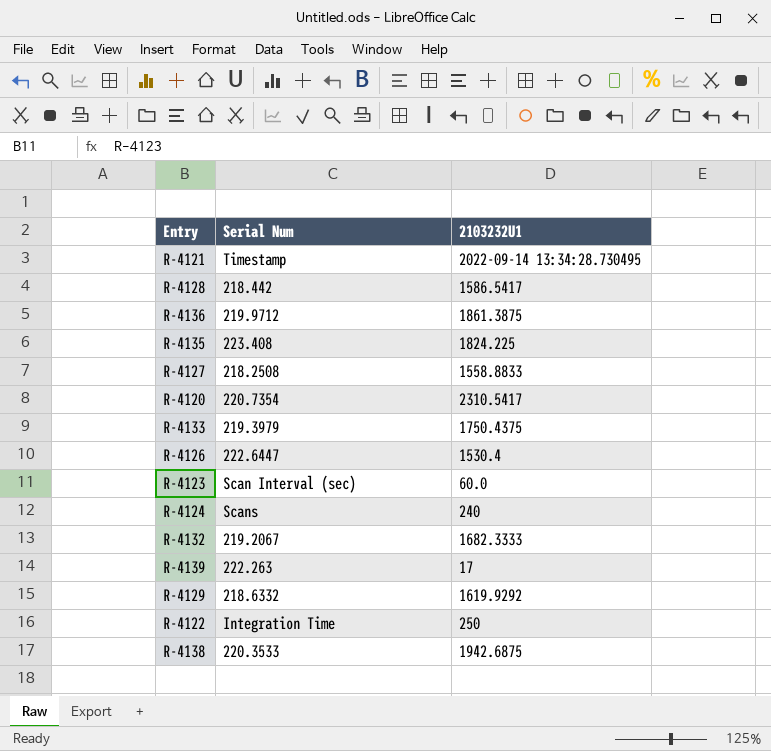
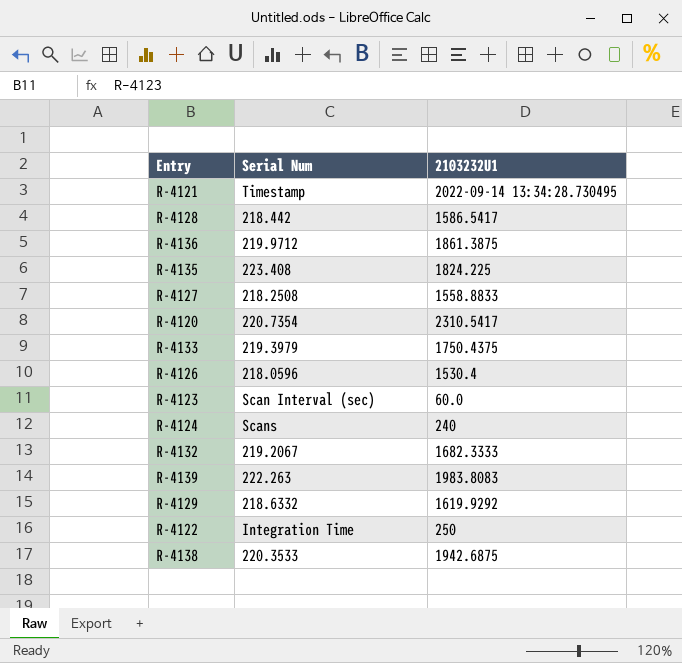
R-4126 | Serial Num: 222.6447 -> 218.0596
R-4139 | 2103232U1: 17 -> 1983.8083

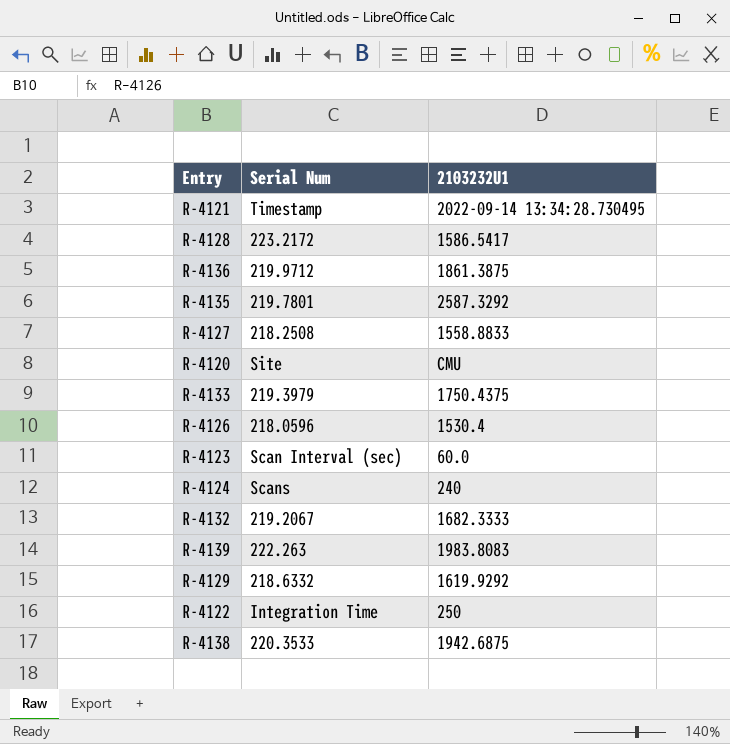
R-4128 | Serial Num: 218.442 -> 223.2172
R-4135 | Serial Num: 223.408 -> 219.7801
R-4135 | 2103232U1: 1824.225 -> 2587.3292
R-4120 | Serial Num: 220.7354 -> Site
R-4120 | 2103232U1: 2310.5417 -> CMU

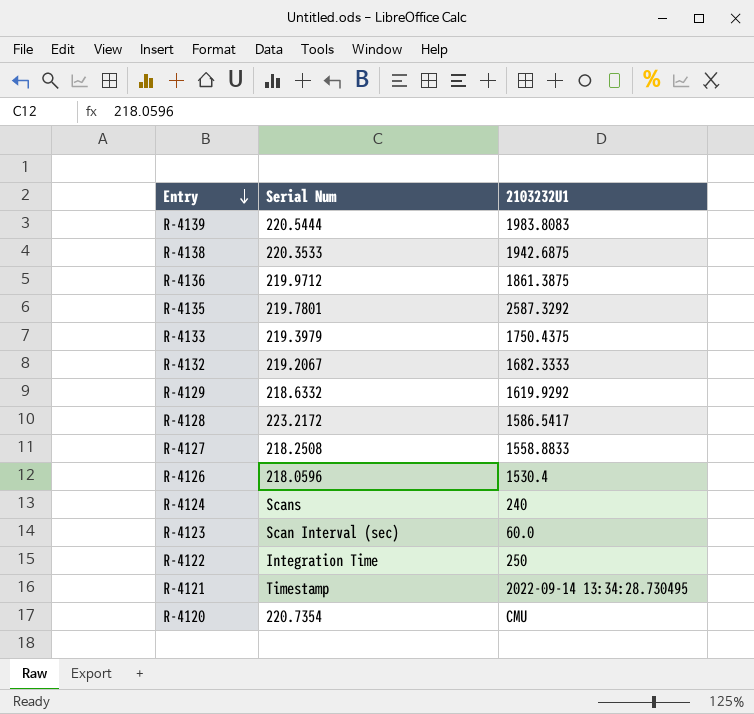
row order: none -> Entry descending
R-4139 | Serial Num: 222.263 -> 220.5444
R-4120 | Serial Num: Site -> 220.7354

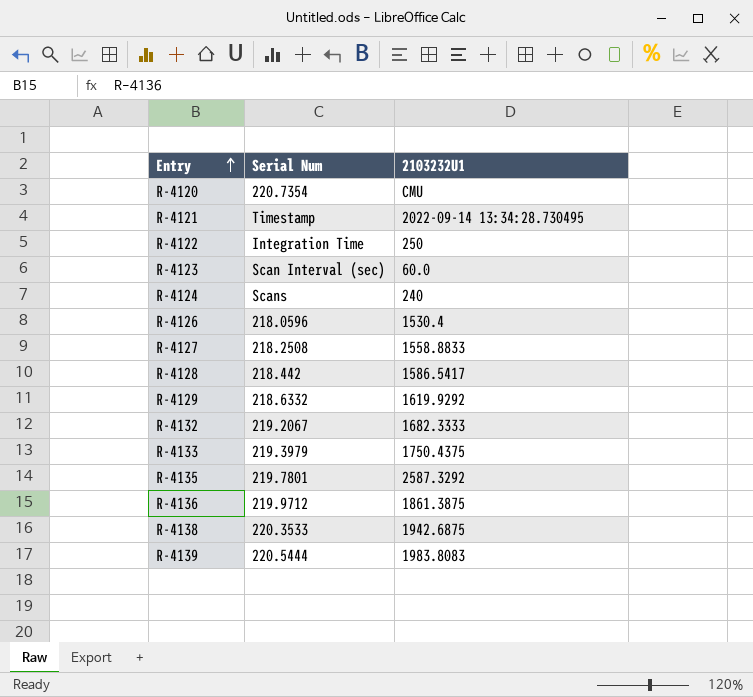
row order: Entry descending -> Entry ascending
R-4128 | Serial Num: 223.2172 -> 218.442

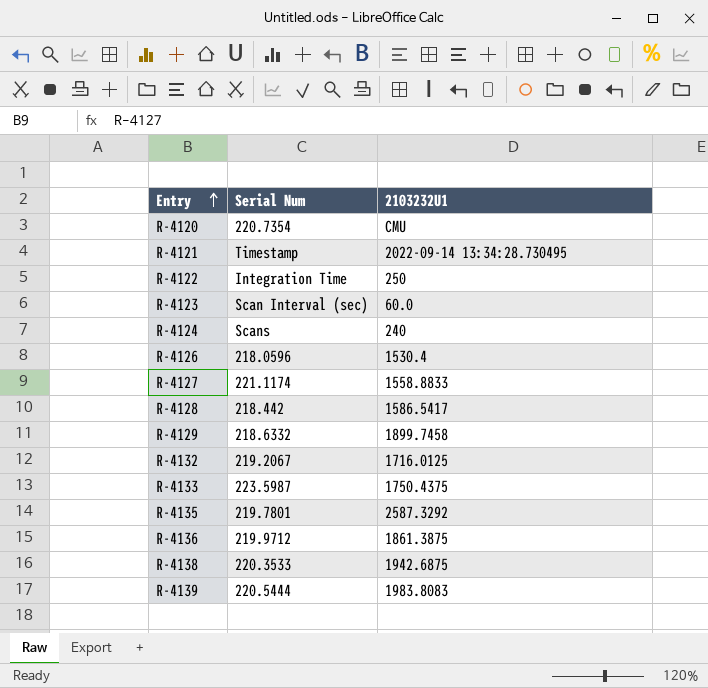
R-4127 | Serial Num: 218.2508 -> 221.1174
R-4129 | 2103232U1: 1619.9292 -> 1899.7458
R-4132 | 2103232U1: 1682.3333 -> 1716.0125
R-4133 | Serial Num: 219.3979 -> 223.5987

